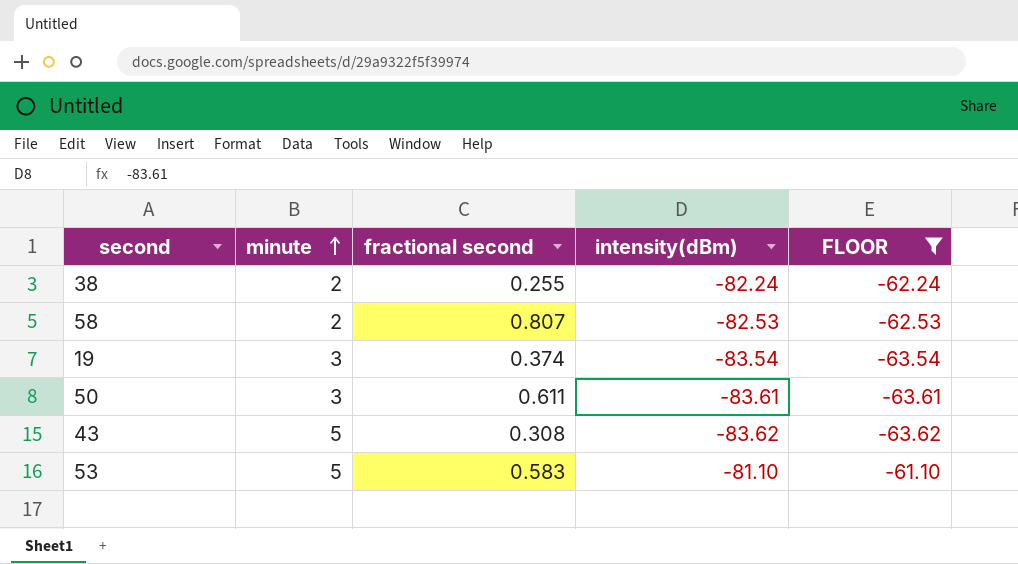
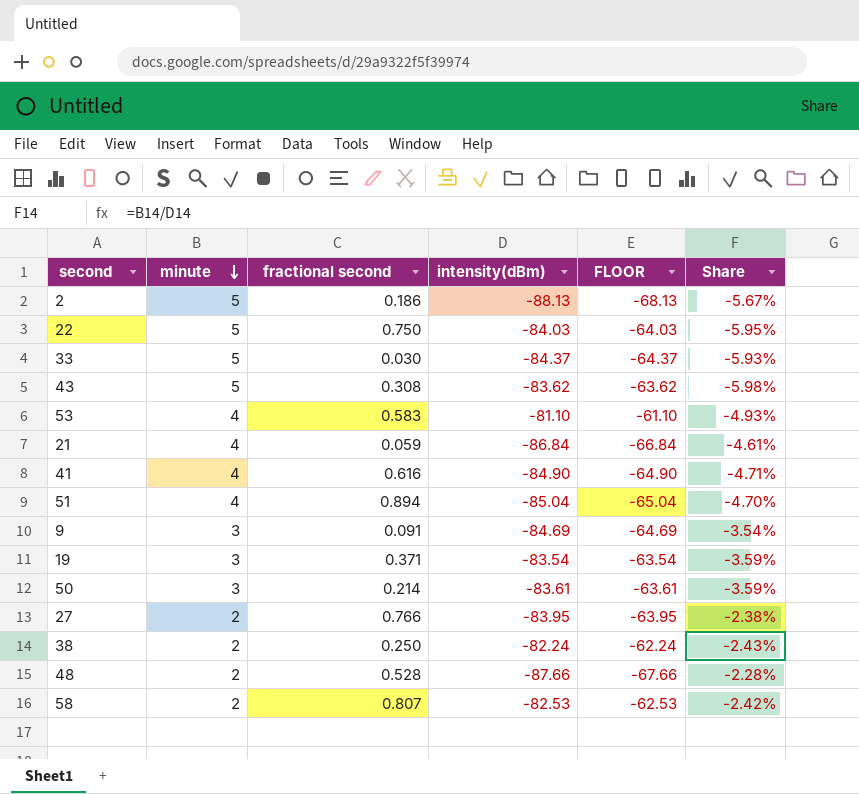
filter: FLOOR >= -63.62 -> none
row order: minute ascending -> minute descending
column Share | formula: none -> [minute] / [intensity(dBm)]
53 | minute: 5 -> 4
19 | fractional second: 0.374 -> 0.371
50 | fractional second: 0.611 -> 0.214
38 | fractional second: 0.255 -> 0.250

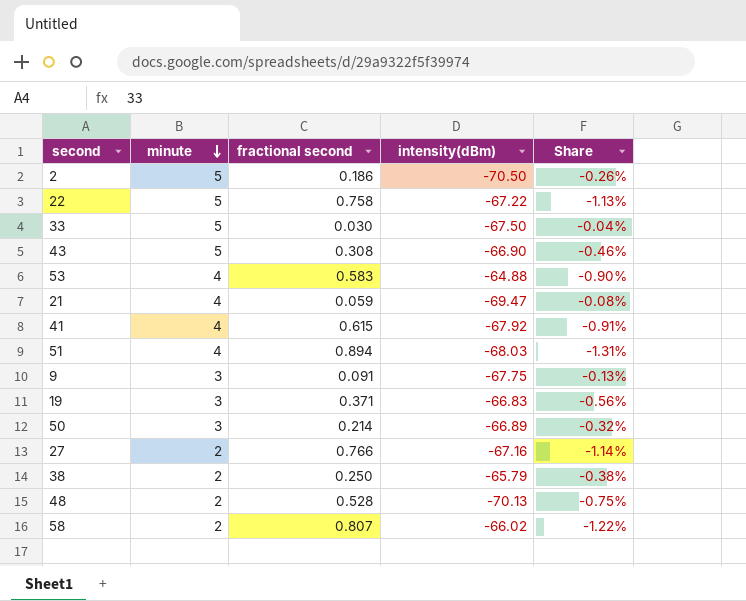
column FLOOR | formula: [intensity(dBm)] + 20 -> none
column Share | formula: [minute] / [intensity(dBm)] -> [fractional second] / [intensity(dBm)]
2 | intensity(dBm): -88.13 -> -70.50
22 | fractional second: 0.750 -> 0.758
22 | intensity(dBm): -84.03 -> -67.22
33 | intensity(dBm): -84.37 -> -67.50
43 | intensity(dBm): -83.62 -> -66.90
53 | intensity(dBm): -81.10 -> -64.88
21 | intensity(dBm): -86.84 -> -69.47
41 | fractional second: 0.616 -> 0.615
41 | intensity(dBm): -84.90 -> -67.92
51 | intensity(dBm): -85.04 -> -68.03
9 | intensity(dBm): -84.69 -> -67.75
19 | intensity(dBm): -83.54 -> -66.83
50 | intensity(dBm): -83.61 -> -66.89
27 | intensity(dBm): -83.95 -> -67.16
38 | intensity(dBm): -82.24 -> -65.79
48 | intensity(dBm): -87.66 -> -70.13
58 | intensity(dBm): -82.53 -> -66.02

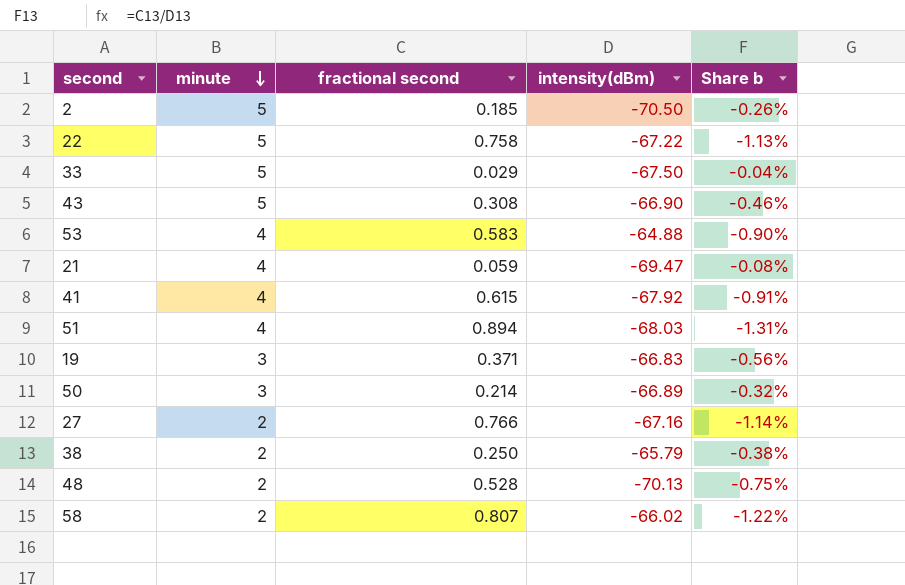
column name: Share -> Share b
row 9: 3 | 0.091 | -67.75 | -0.13% -> none
2 | fractional second: 0.186 -> 0.185
33 | fractional second: 0.030 -> 0.029

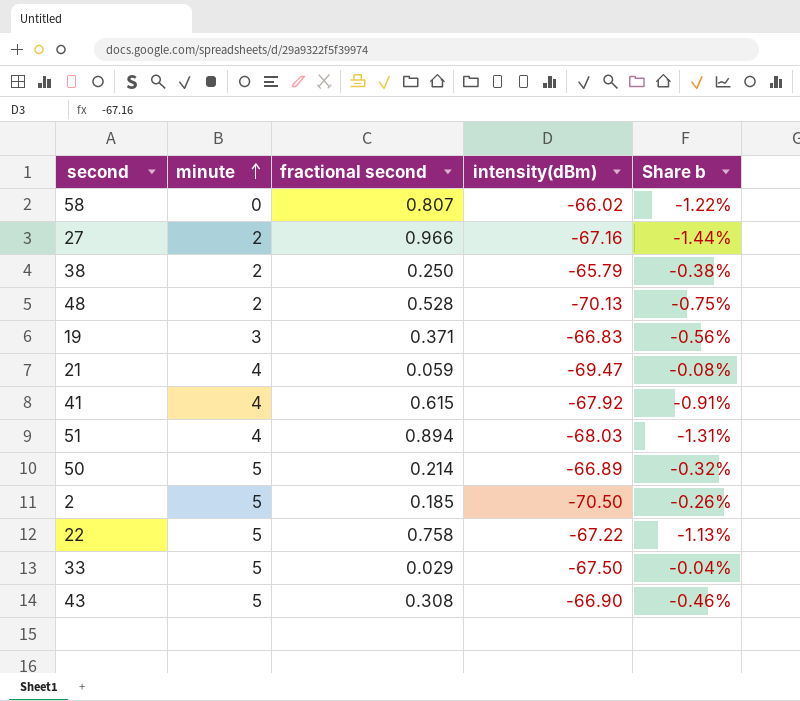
row order: minute descending -> minute ascending
row 53: 4 | 0.583 | -64.88 | -0.90% -> none
58 | minute: 2 -> 0
27 | fractional second: 0.766 -> 0.966
27 | Share b: -1.14% -> -1.44%
50 | minute: 3 -> 5

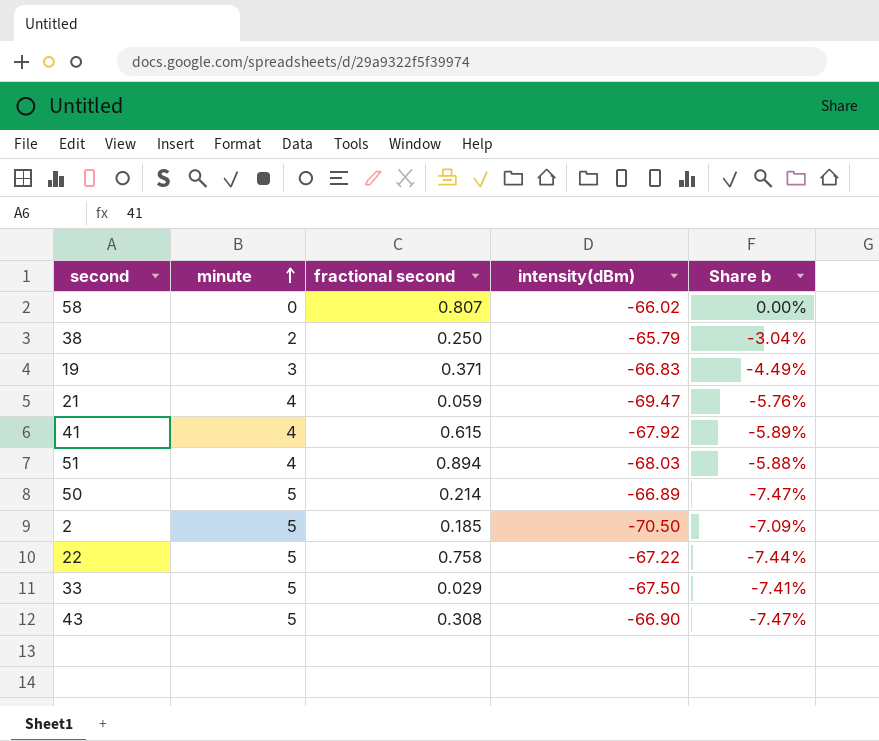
column Share b | formula: [fractional second] / [intensity(dBm)] -> [minute] / [intensity(dBm)]
row 27: 2 | 0.966 | -67.16 | -1.44% -> none
row 48: 2 | 0.528 | -70.13 | -0.75% -> none

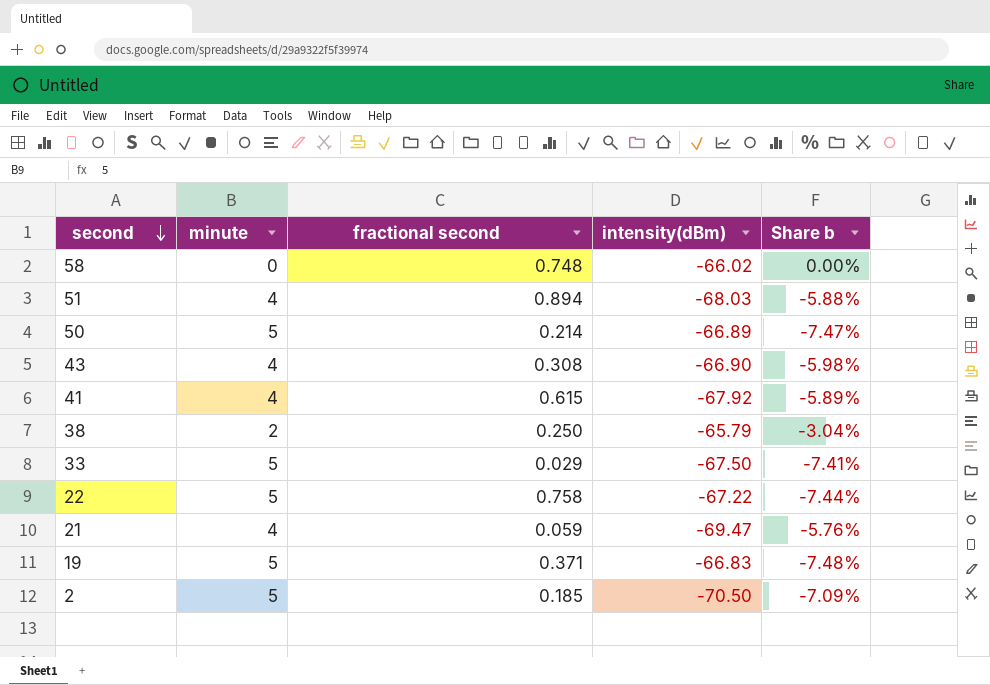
row order: minute ascending -> second descending
58 | fractional second: 0.807 -> 0.748
43 | minute: 5 -> 4
43 | Share b: -7.47% -> -5.98%
19 | minute: 3 -> 5
19 | Share b: -4.49% -> -7.48%

